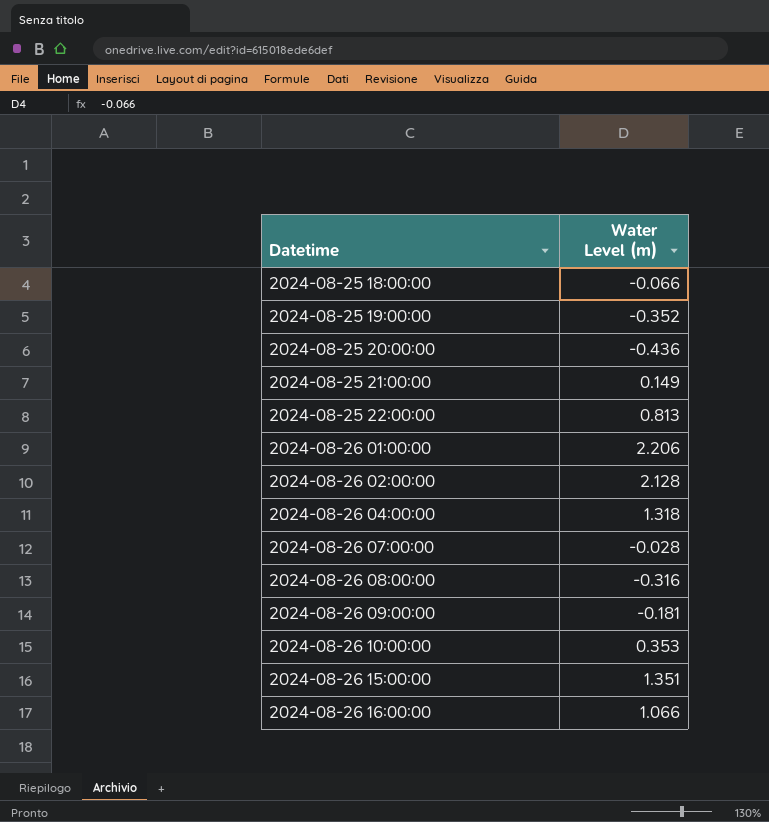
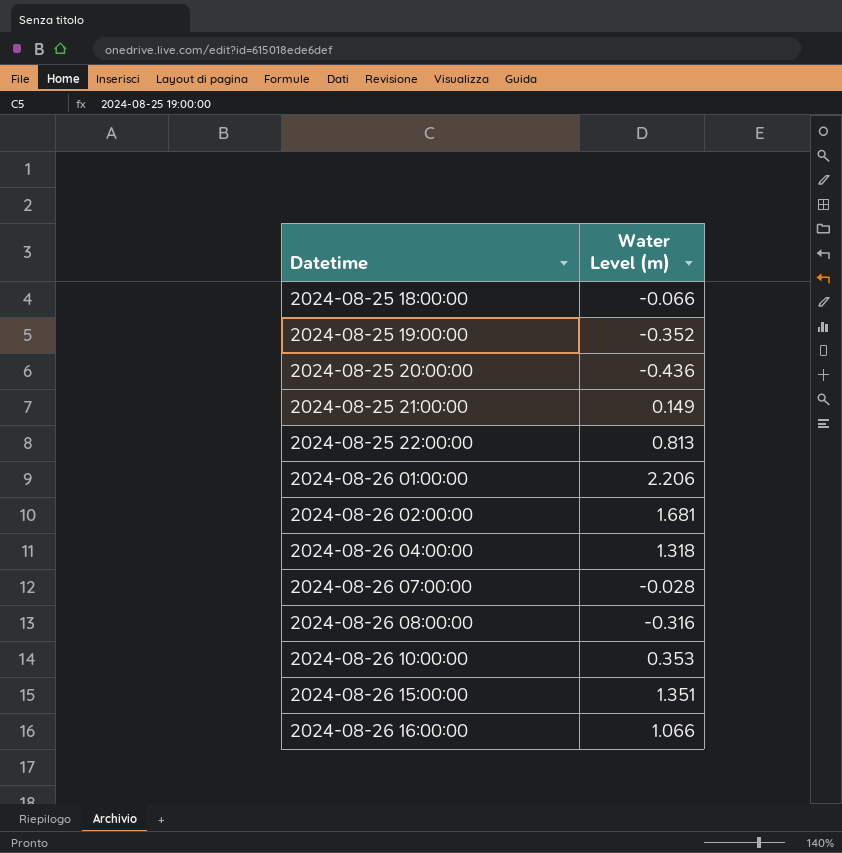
row 2024-08-26 09:00:00: -0.181 -> none
2024-08-26 02:00:00 | Water Level (m): 2.128 -> 1.681

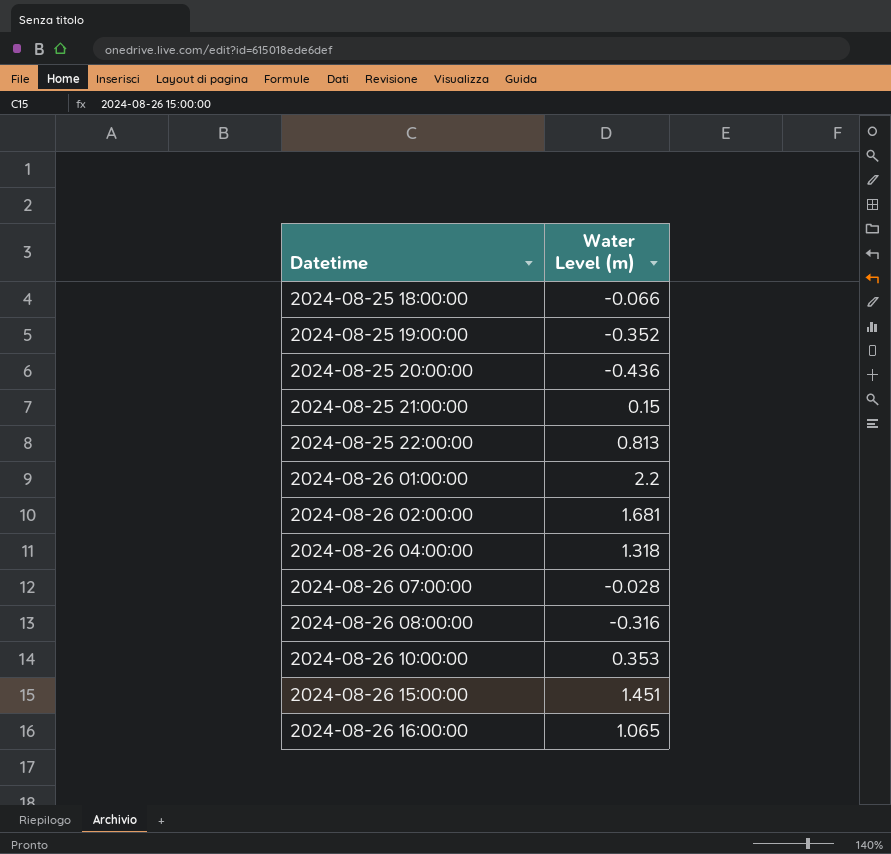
2024-08-25 21:00:00 | Water Level (m): 0.149 -> 0.15
2024-08-26 01:00:00 | Water Level (m): 2.206 -> 2.2
2024-08-26 15:00:00 | Water Level (m): 1.351 -> 1.451
2024-08-26 16:00:00 | Water Level (m): 1.066 -> 1.065

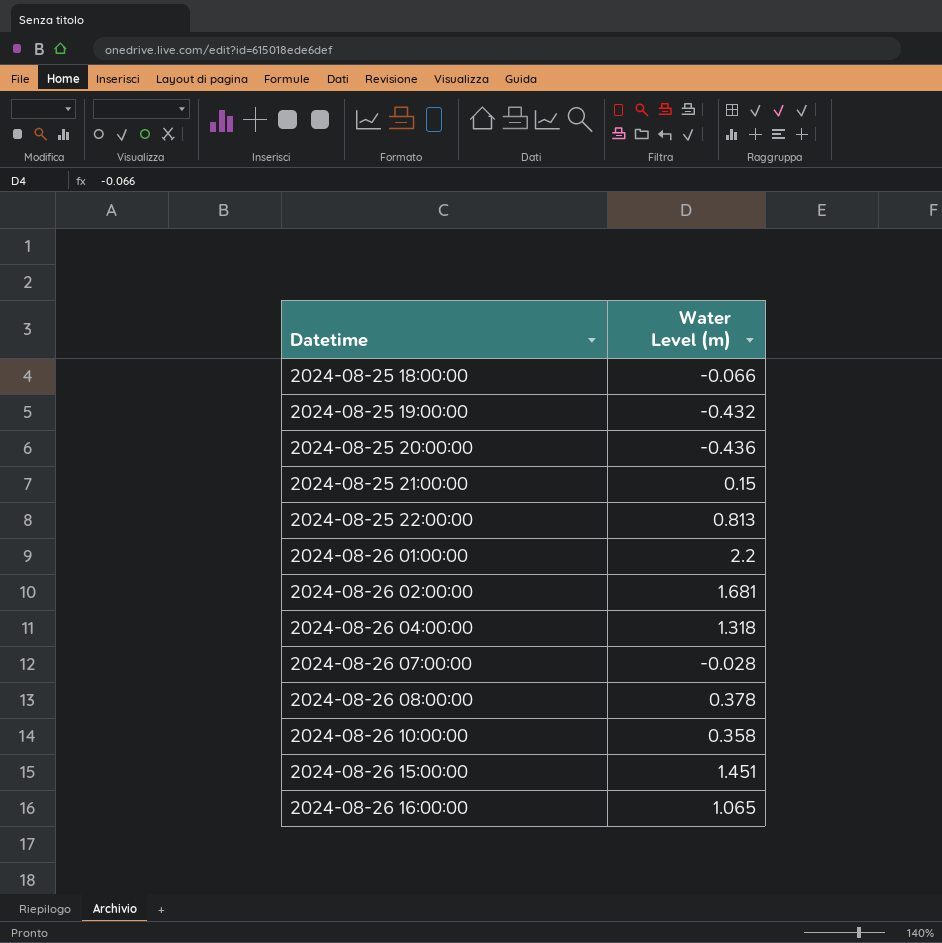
2024-08-25 19:00:00 | Water Level (m): -0.352 -> -0.432
2024-08-26 08:00:00 | Water Level (m): -0.316 -> 0.378
2024-08-26 10:00:00 | Water Level (m): 0.353 -> 0.358

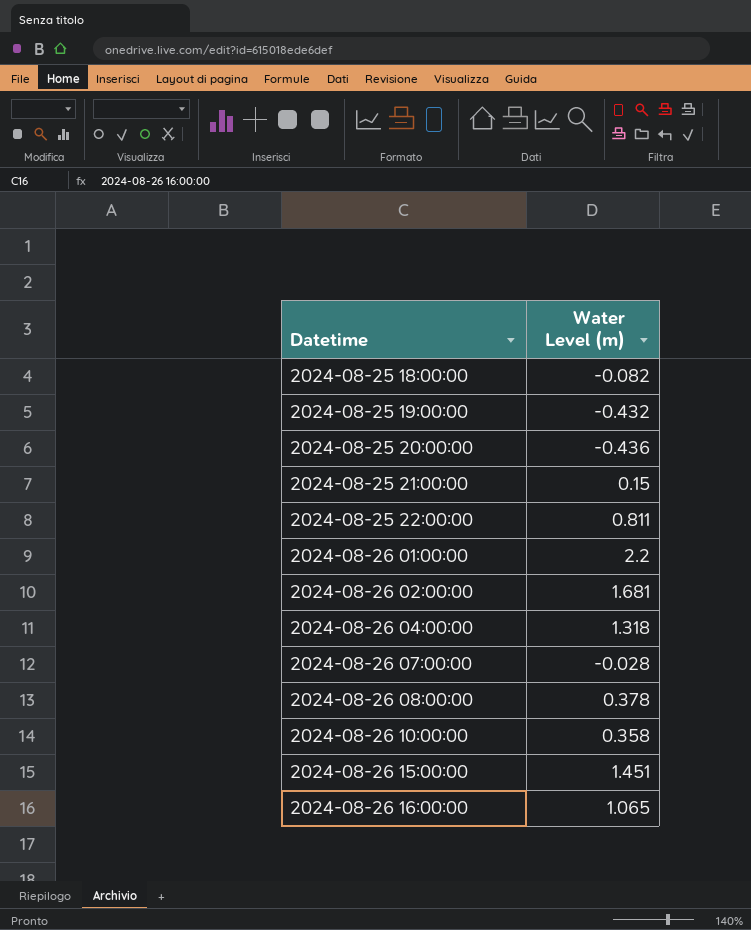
2024-08-25 18:00:00 | Water Level (m): -0.066 -> -0.082
2024-08-25 22:00:00 | Water Level (m): 0.813 -> 0.811

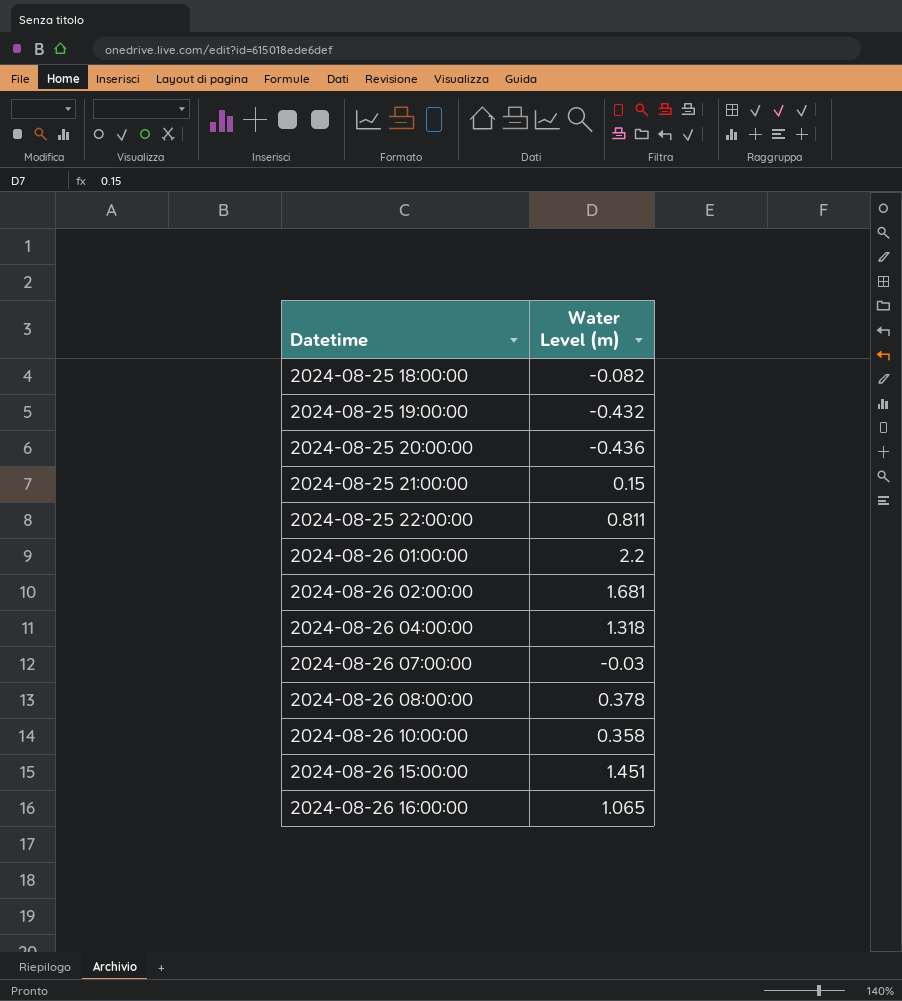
2024-08-26 07:00:00 | Water Level (m): -0.028 -> -0.03

